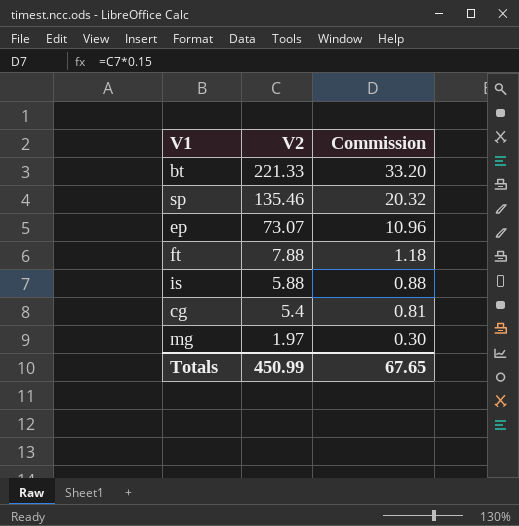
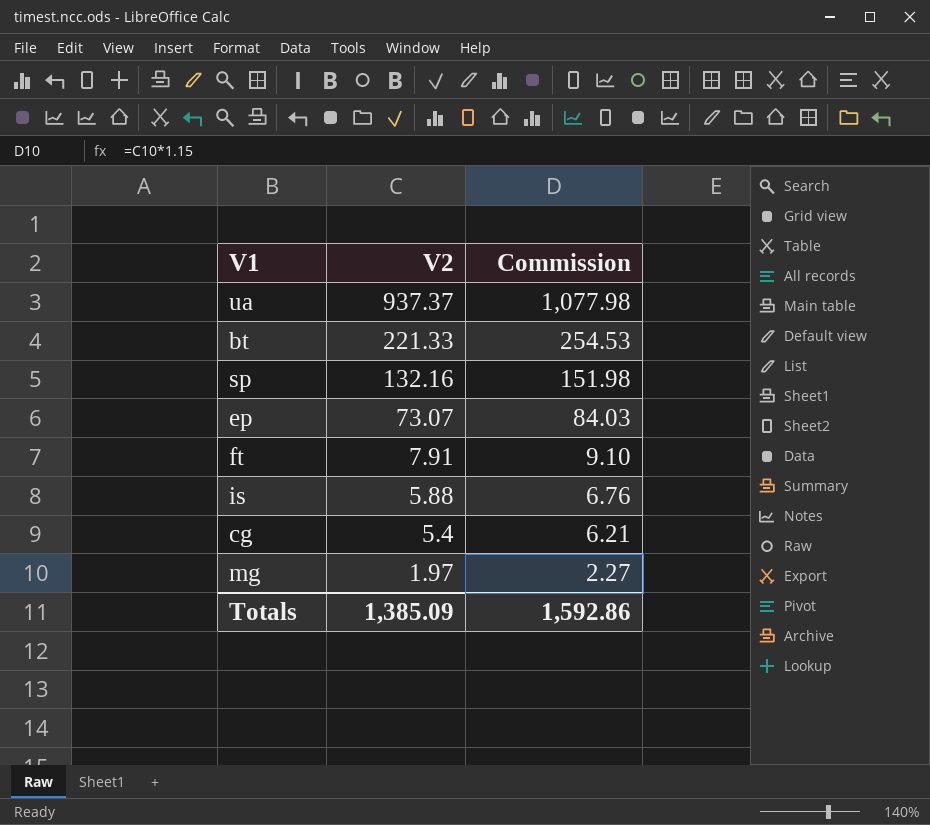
column Commission | formula: [V2] * 0.15 -> [V2] * 1.15
row ua: none -> 937.37 | 1,077.98
sp | V2: 135.46 -> 132.16
ft | V2: 7.88 -> 7.91
Totals | V2: 450.99 -> 1,385.09
Totals | Commission: 67.65 -> 1,592.86

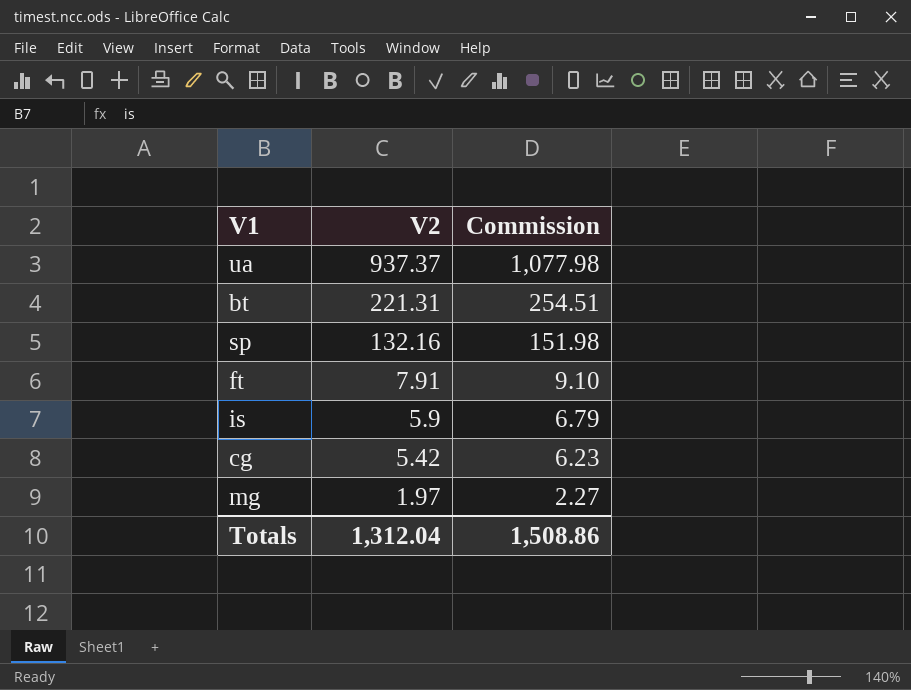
row ep: 73.07 | 84.03 -> none
bt | V2: 221.33 -> 221.31
bt | Commission: 254.53 -> 254.51
is | V2: 5.88 -> 5.9
is | Commission: 6.76 -> 6.79
cg | V2: 5.4 -> 5.42
cg | Commission: 6.21 -> 6.23
Totals | V2: 1,385.09 -> 1,312.04
Totals | Commission: 1,592.86 -> 1,508.86

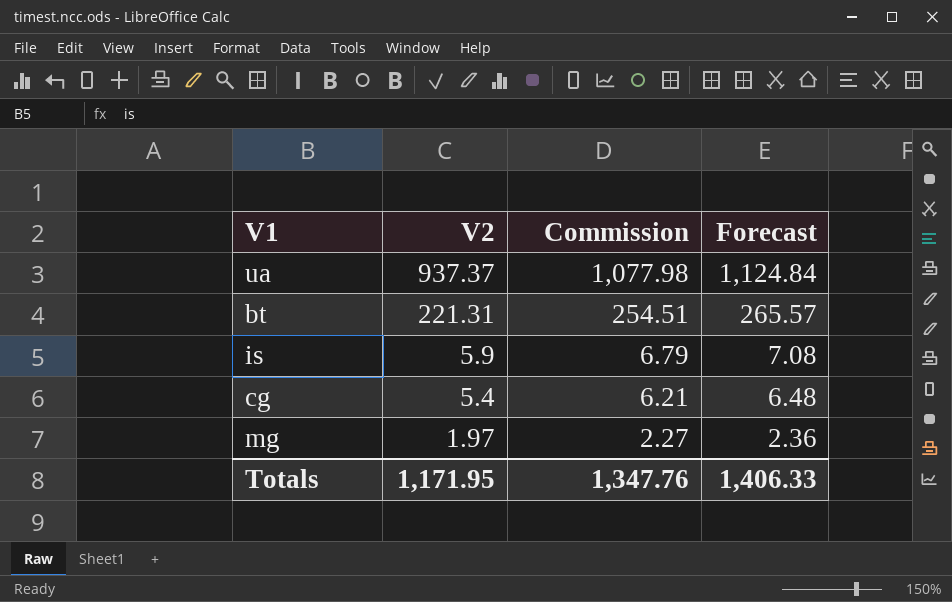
column Forecast | formula: none -> [V2] * 1.2
row sp: 132.16 | 151.98 -> none
row ft: 7.91 | 9.10 -> none
cg | V2: 5.42 -> 5.4
cg | Commission: 6.23 -> 6.21
Totals | V2: 1,312.04 -> 1,171.95
Totals | Commission: 1,508.86 -> 1,347.76

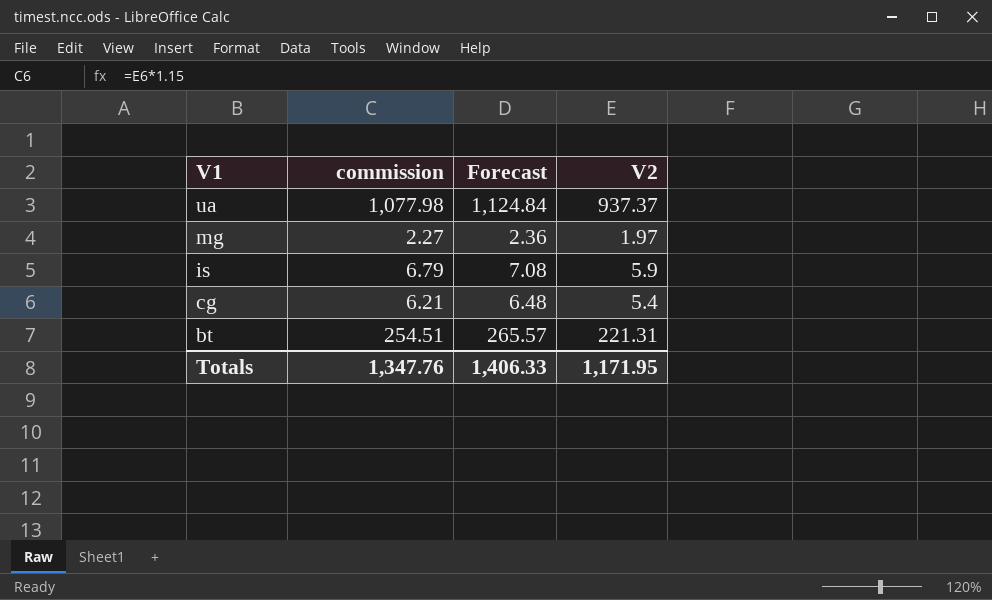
row order: V2 descending -> V1 descending
column name: Commission -> commission
column V2 | position: 2 -> 4

